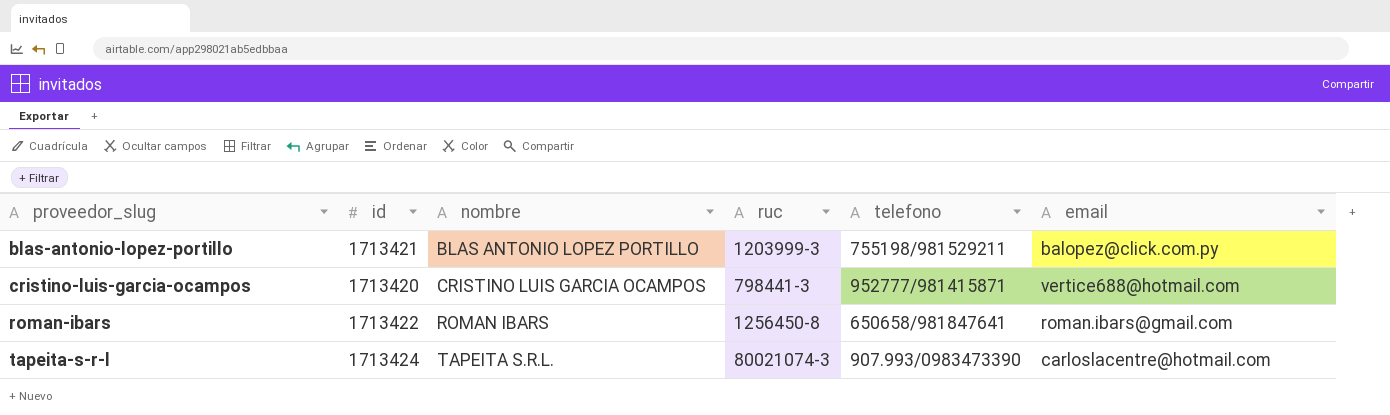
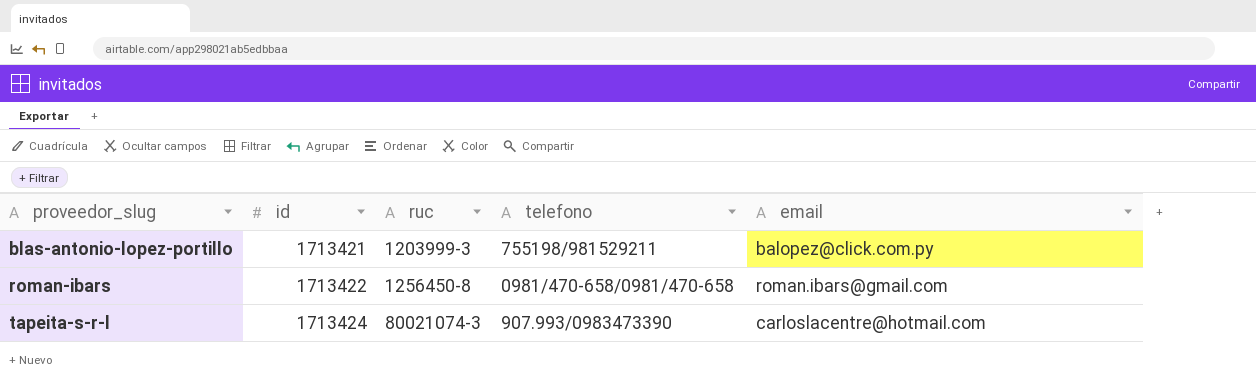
column nombre | position: 3 -> none
row cristino-luis-garcia-ocampos: 1713420 | CRISTINO LUIS GARCIA OCAMPOS | 798441-3 | 952777/981415871 | vertice688@hotmail.com -> none
roman-ibars | telefono: 650658/981847641 -> 0981/470-658/0981/470-658

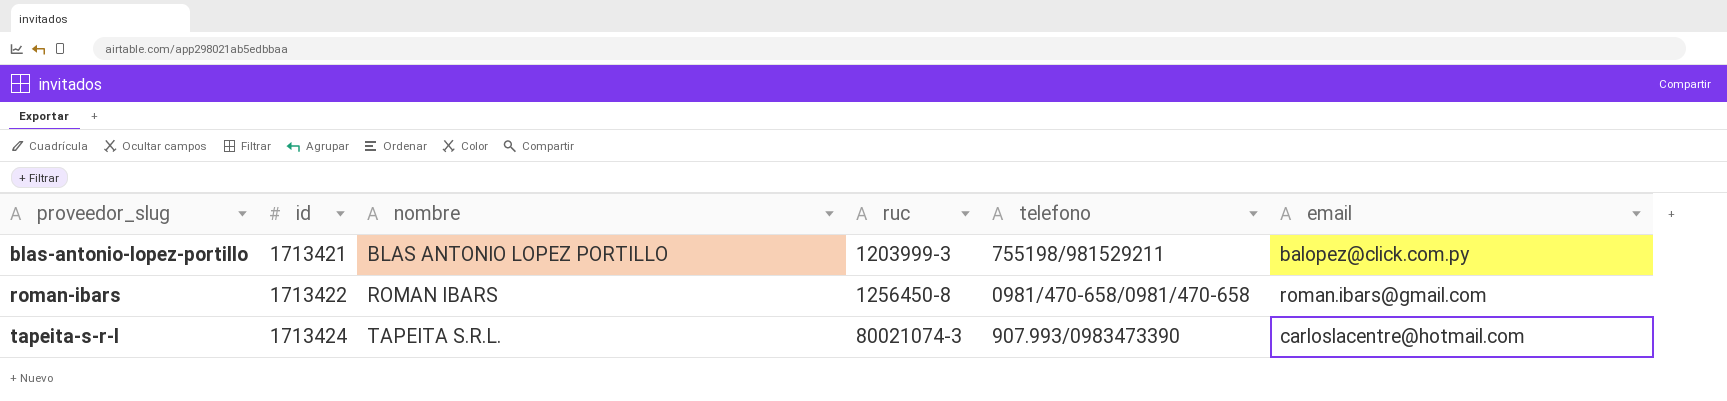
column nombre | position: none -> 3

